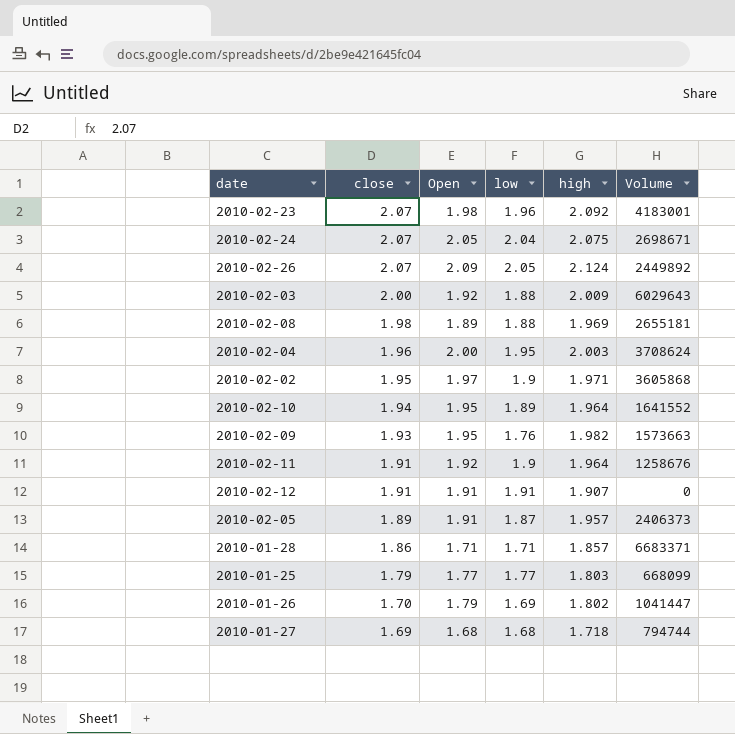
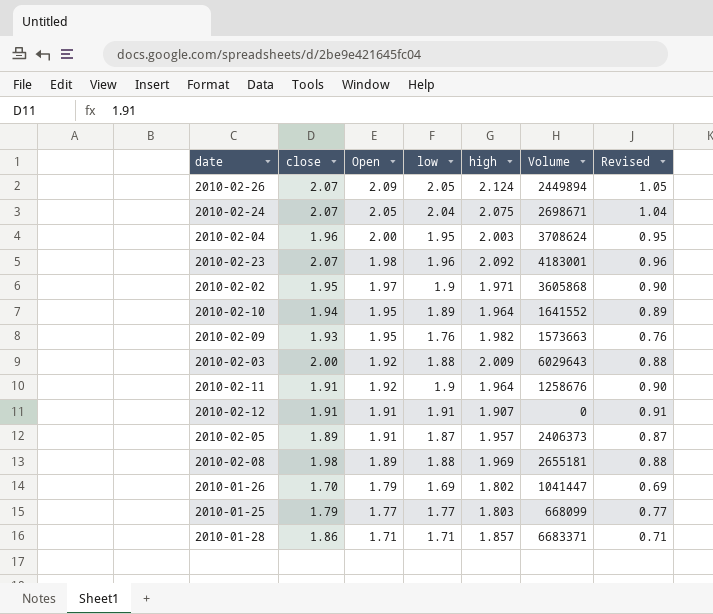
row order: close descending -> Open descending
column Revised | formula: none -> [low] - 1
row 2010-01-27: 1.69 | 1.68 | 1.68 | 1.718 | 794744 -> none
2010-02-26 | Volume: 2449892 -> 2449894

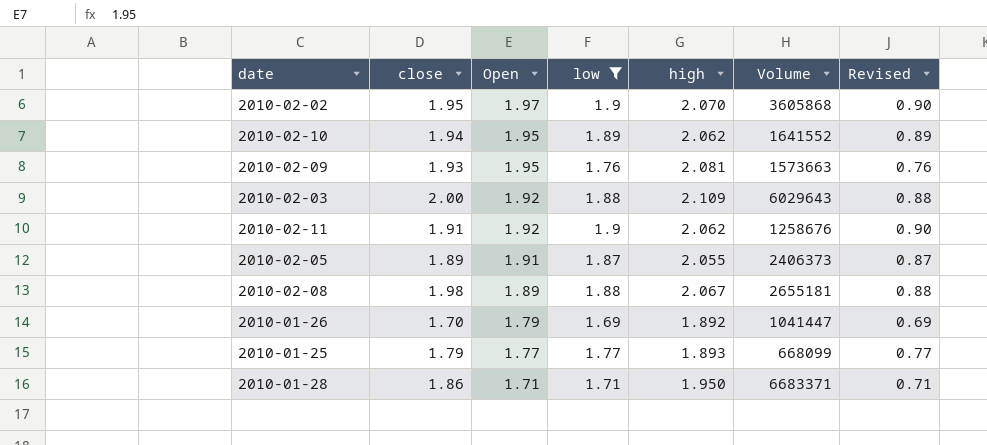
filter: none -> low <= 1.9
2010-02-02 | high: 1.971 -> 2.070
2010-02-10 | high: 1.964 -> 2.062
2010-02-09 | high: 1.982 -> 2.081
2010-02-03 | high: 2.009 -> 2.109
2010-02-11 | high: 1.964 -> 2.062
2010-02-05 | high: 1.957 -> 2.055
2010-02-08 | high: 1.969 -> 2.067
2010-01-26 | high: 1.802 -> 1.892
2010-01-25 | high: 1.803 -> 1.893
2010-01-28 | high: 1.857 -> 1.950

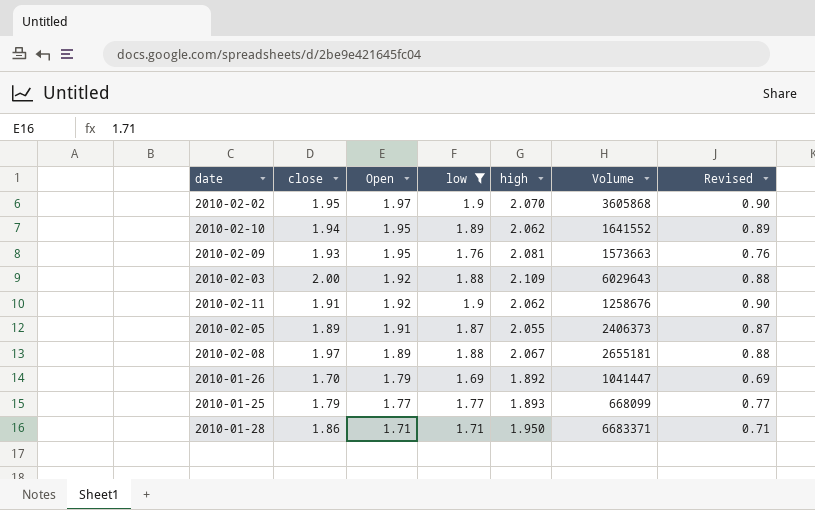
2010-02-08 | close: 1.98 -> 1.97

